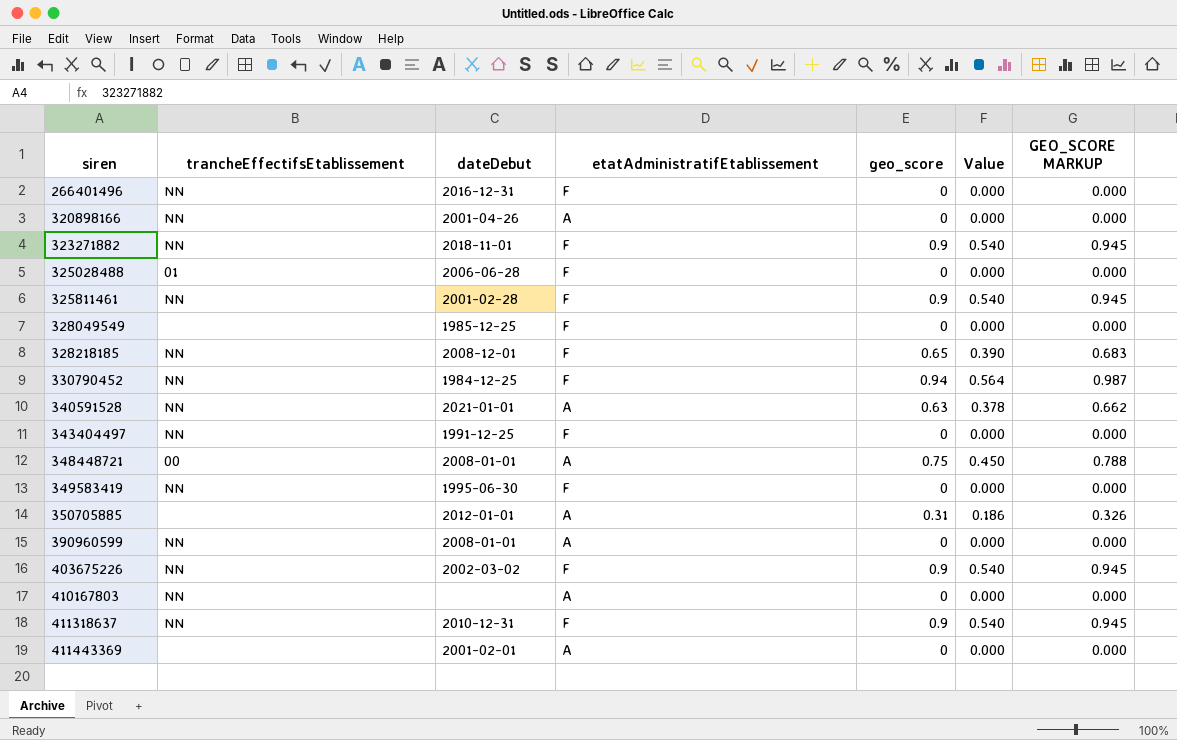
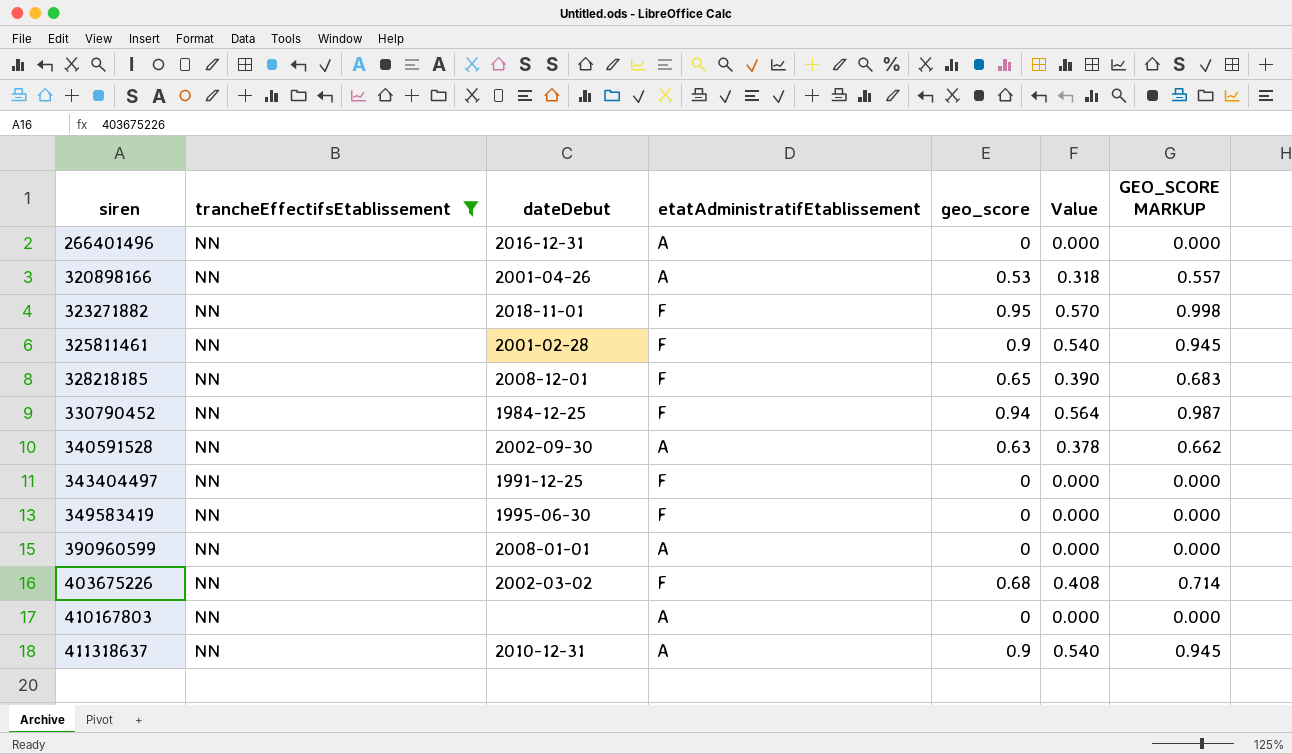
filter: none -> trancheEffectifsEtablissement = NN
266401496 | etatAdministratifEtablissement: F -> A
320898166 | geo_score: 0 -> 0.53
320898166 | Value: 0.000 -> 0.318
320898166 | GEO_SCORE MARKUP: 0.000 -> 0.557
323271882 | geo_score: 0.9 -> 0.95
323271882 | Value: 0.540 -> 0.570
323271882 | GEO_SCORE MARKUP: 0.945 -> 0.998
340591528 | dateDebut: 2021-01-01 -> 2002-09-30
403675226 | geo_score: 0.9 -> 0.68
403675226 | Value: 0.540 -> 0.408
403675226 | GEO_SCORE MARKUP: 0.945 -> 0.714
411318637 | etatAdministratifEtablissement: F -> A

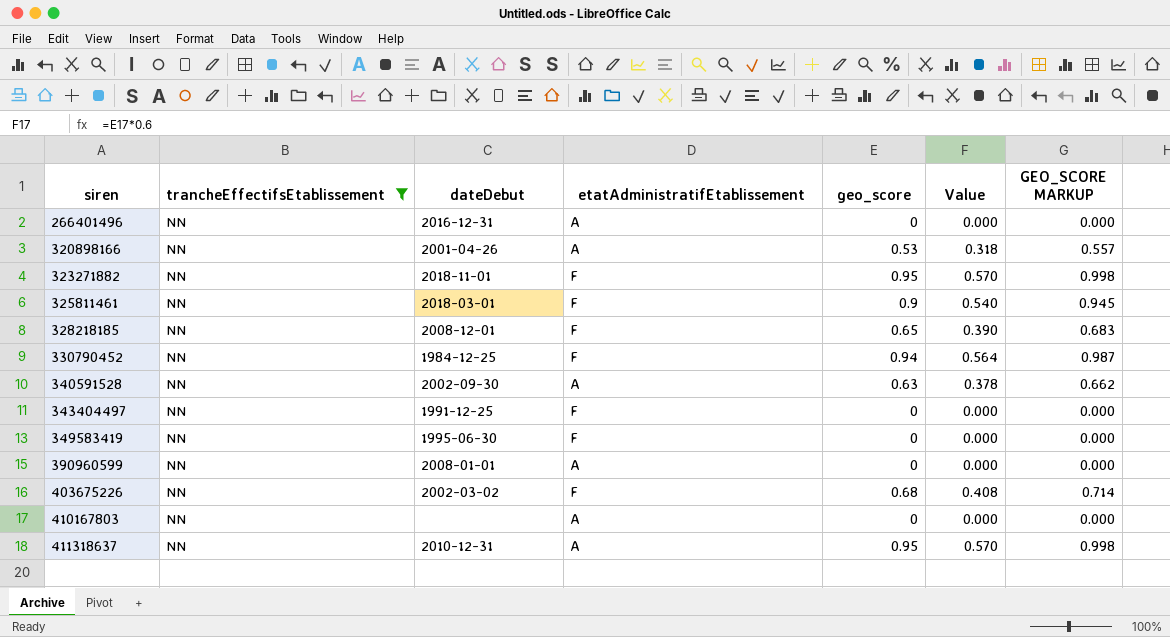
325811461 | dateDebut: 2001-02-28 -> 2018-03-01
411318637 | geo_score: 0.9 -> 0.95
411318637 | Value: 0.540 -> 0.570
411318637 | GEO_SCORE MARKUP: 0.945 -> 0.998

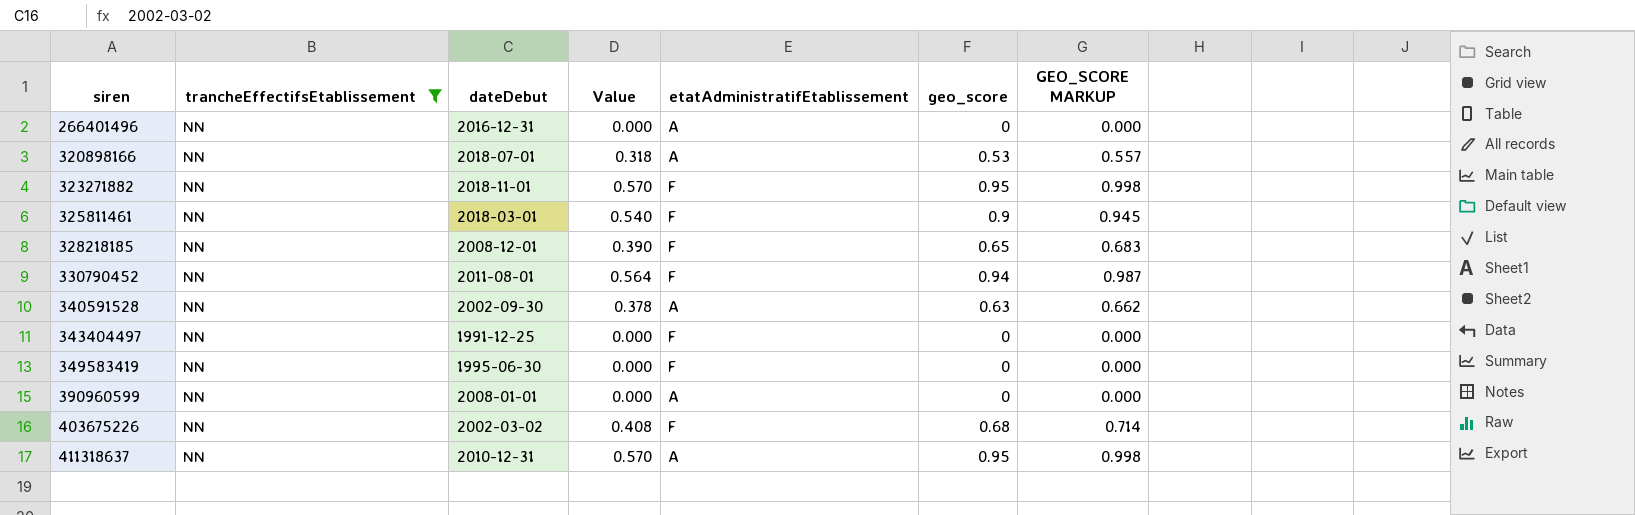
column Value | position: 6 -> 4
row 410167803: NN | none | A | 0 | 0.000 | 0.000 -> none
320898166 | dateDebut: 2001-04-26 -> 2018-07-01
330790452 | dateDebut: 1984-12-25 -> 2011-08-01

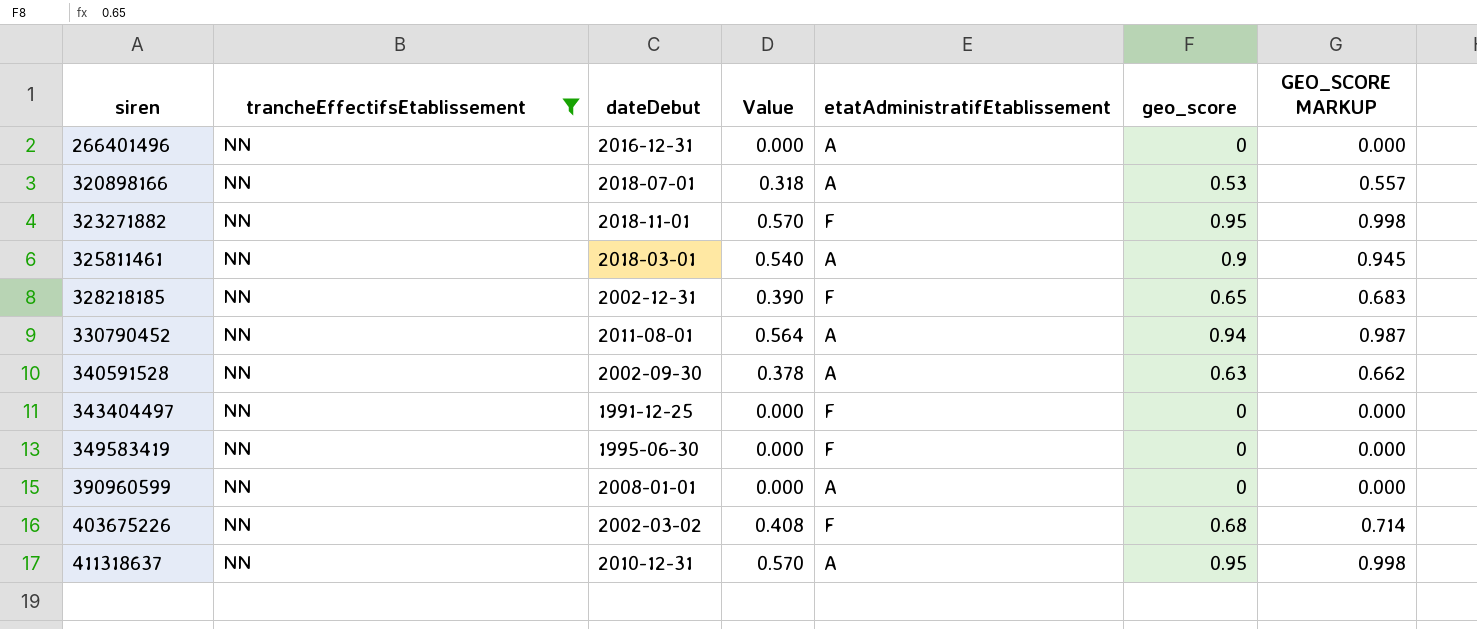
325811461 | etatAdministratifEtablissement: F -> A
328218185 | dateDebut: 2008-12-01 -> 2002-12-31
330790452 | etatAdministratifEtablissement: F -> A

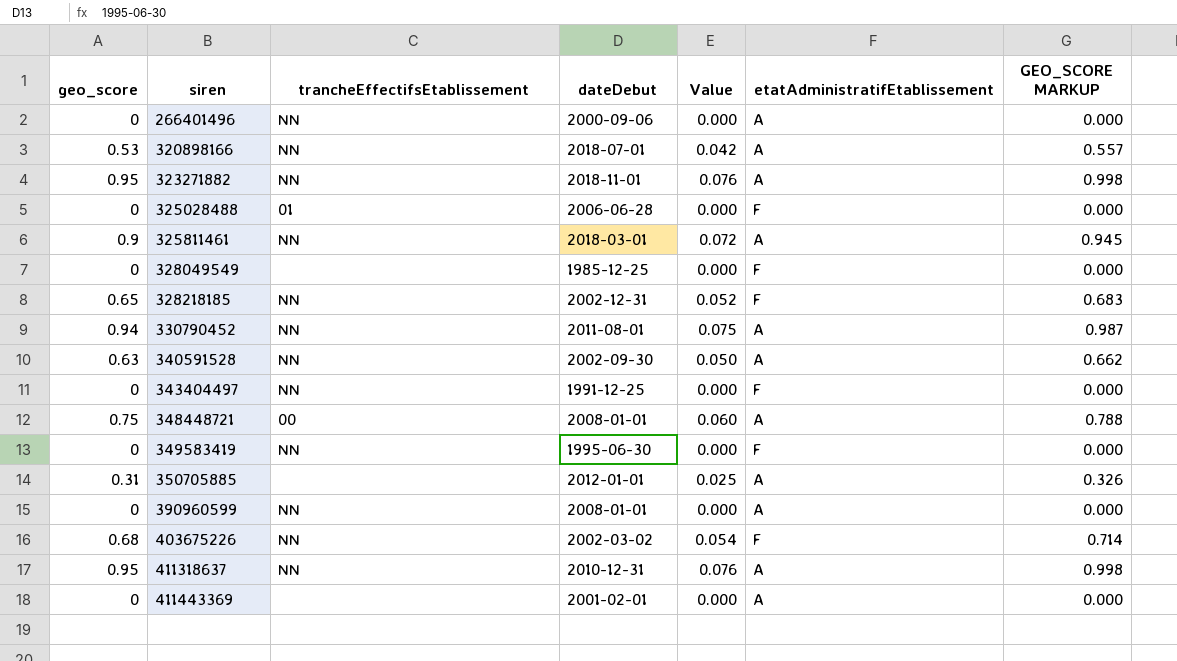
filter: trancheEffectifsEtablissement = NN -> none
column geo_score | position: 6 -> 1
column Value | formula: [geo_score] * 0.6 -> [geo_score] * 0.08
266401496 | dateDebut: 2016-12-31 -> 2000-09-06
323271882 | etatAdministratifEtablissement: F -> A

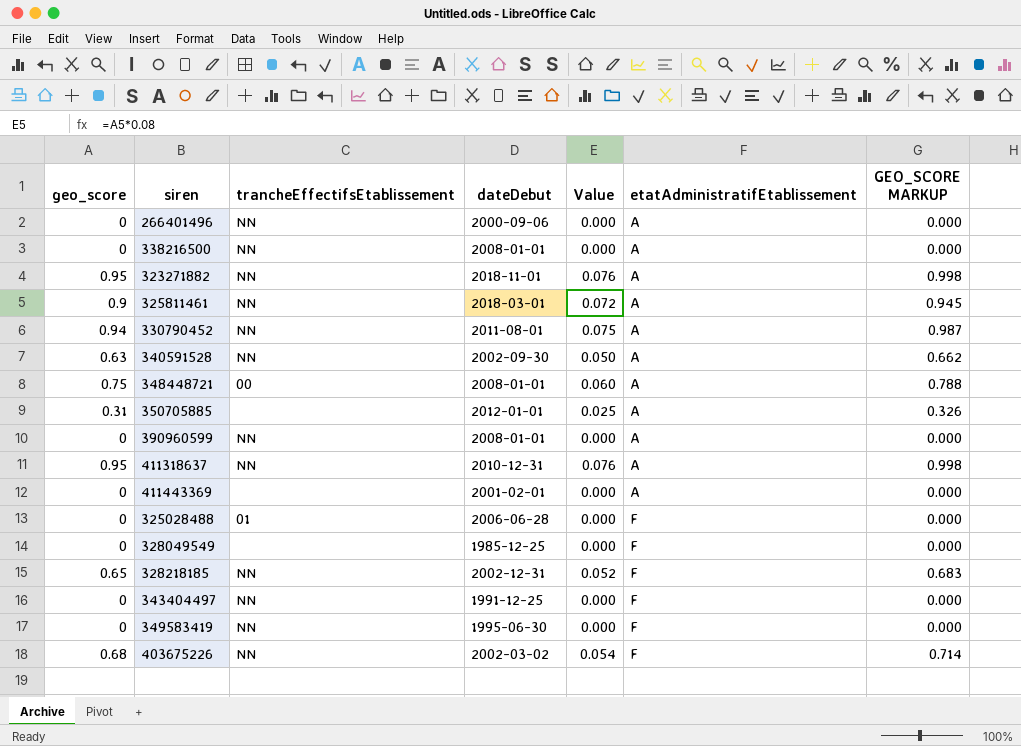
row order: siren ascending -> etatAdministratifEtablissement ascending
row 320898166: 0.53 | NN | 2018-07-01 | 0.042 | A | 0.557 -> none
row 338216500: none -> 0 | NN | 2008-01-01 | 0.000 | A | 0.000

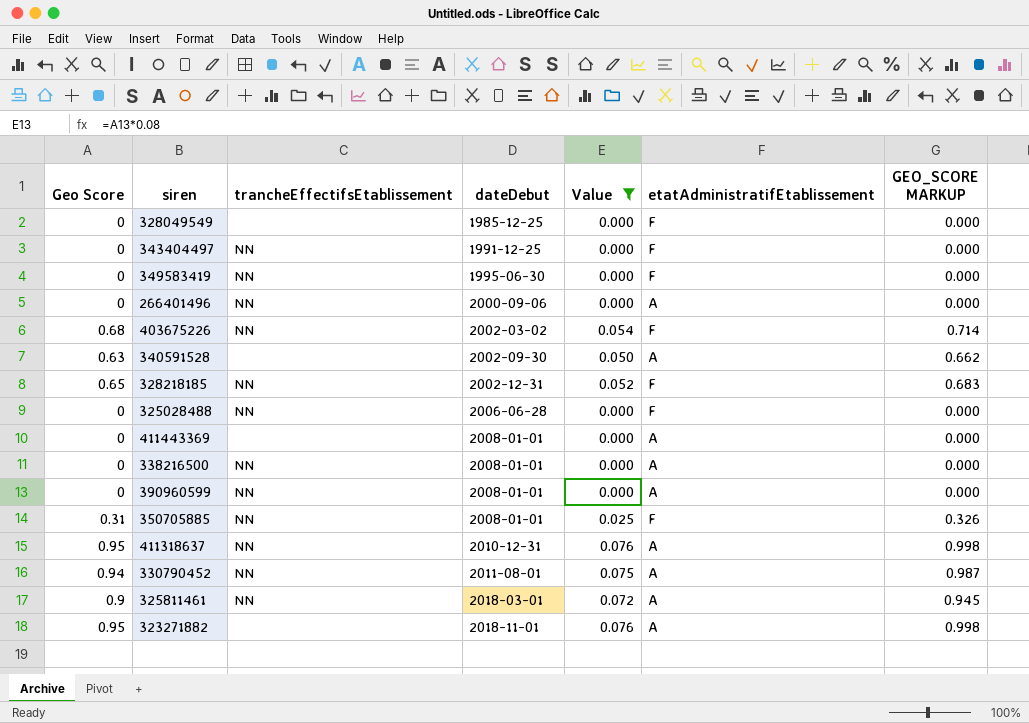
filter: none -> Value != 0.060
row order: etatAdministratifEtablissement ascending -> dateDebut ascending
column name: geo_score -> Geo Score
340591528 | trancheEffectifsEtablissement: NN -> none
325028488 | trancheEffectifsEtablissement: 01 -> NN
411443369 | dateDebut: 2001-02-01 -> 2008-01-01
350705885 | trancheEffectifsEtablissement: none -> NN
350705885 | dateDebut: 2012-01-01 -> 2008-01-01
350705885 | etatAdministratifEtablissement: A -> F
323271882 | trancheEffectifsEtablissement: NN -> none

